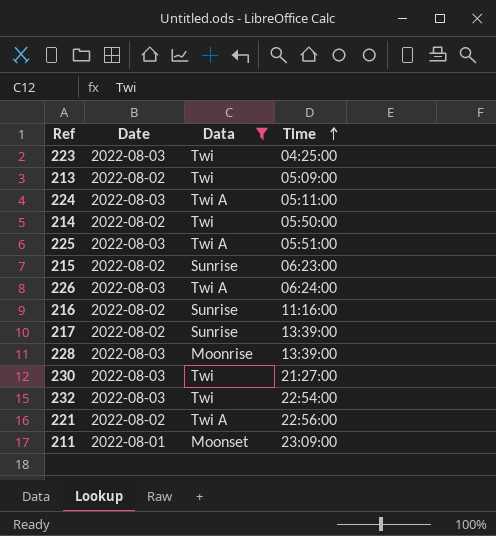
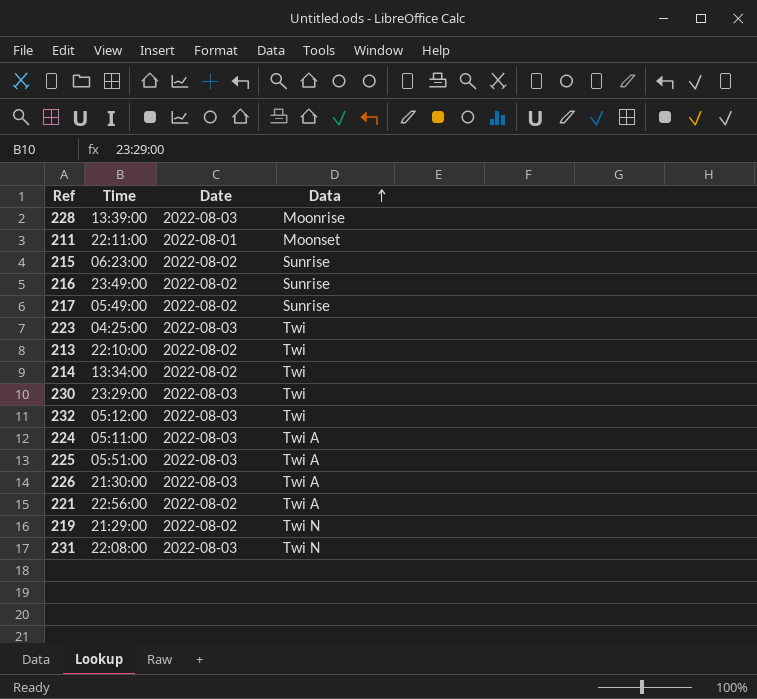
filter: Data != Twi N -> none
row order: Time ascending -> Data ascending
column Time | position: 4 -> 2
211 | Time: 23:09:00 -> 22:11:00
216 | Time: 11:16:00 -> 23:49:00
217 | Time: 13:39:00 -> 05:49:00
213 | Time: 05:09:00 -> 22:10:00
214 | Time: 05:50:00 -> 13:34:00
230 | Time: 21:27:00 -> 23:29:00
232 | Time: 22:54:00 -> 05:12:00
226 | Time: 06:24:00 -> 21:30:00

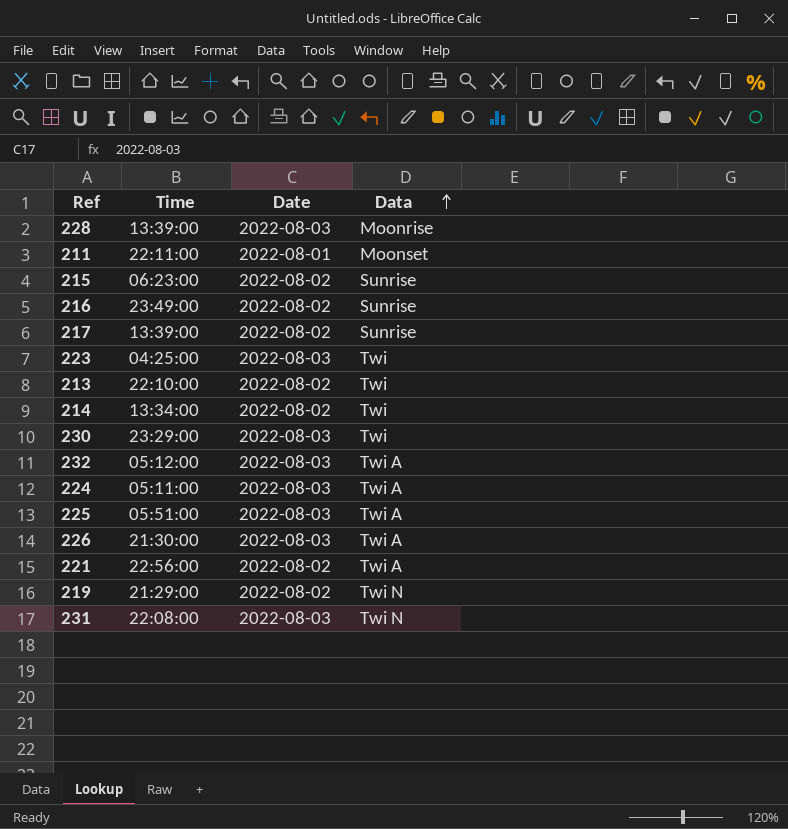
217 | Time: 05:49:00 -> 13:39:00
232 | Data: Twi -> Twi A

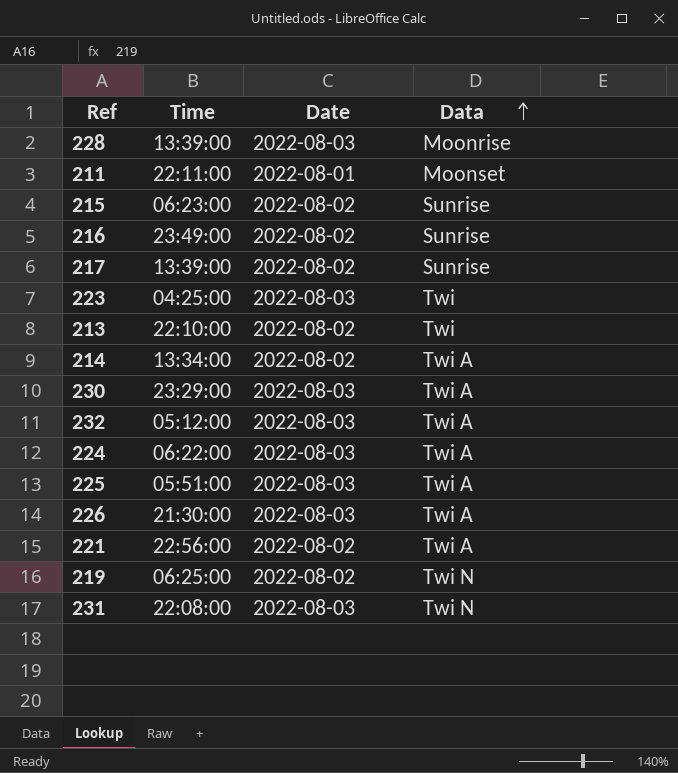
214 | Data: Twi -> Twi A
230 | Data: Twi -> Twi A
224 | Time: 05:11:00 -> 06:22:00
219 | Time: 21:29:00 -> 06:25:00

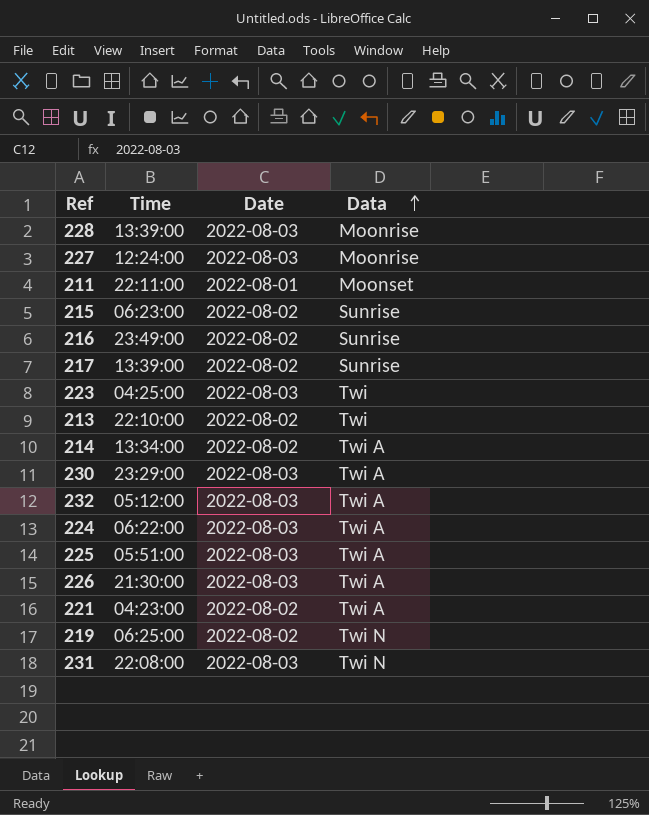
row 227: none -> 12:24:00 | 2022-08-03 | Moonrise
221 | Time: 22:56:00 -> 04:23:00

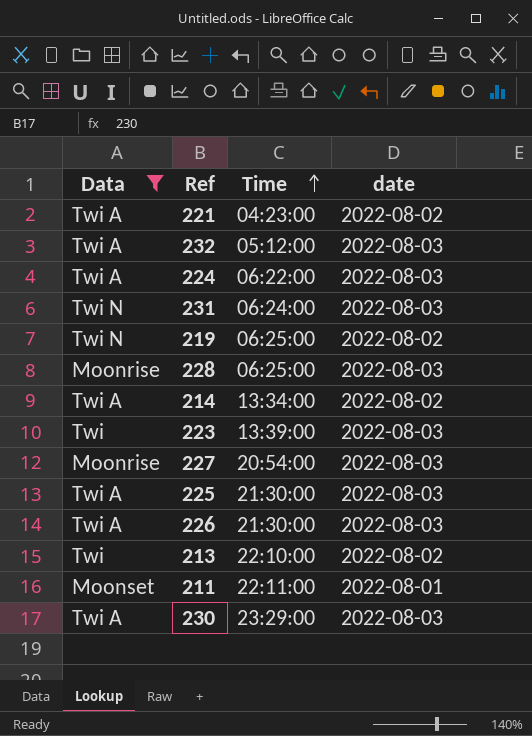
filter: none -> Data != Sunrise
row order: Data ascending -> Time ascending
column Data | position: 4 -> 1
column name: Date -> date
231 | Time: 22:08:00 -> 06:24:00
228 | Time: 13:39:00 -> 06:25:00
223 | Time: 04:25:00 -> 13:39:00
227 | Time: 12:24:00 -> 20:54:00
225 | Time: 05:51:00 -> 21:30:00

